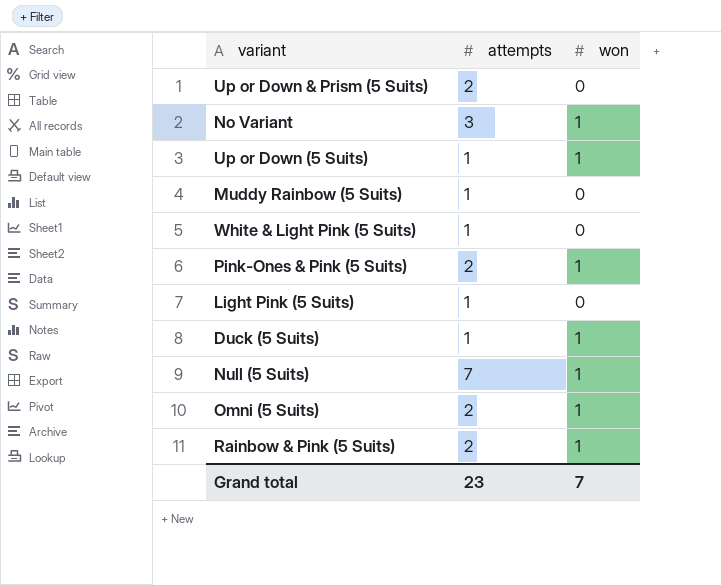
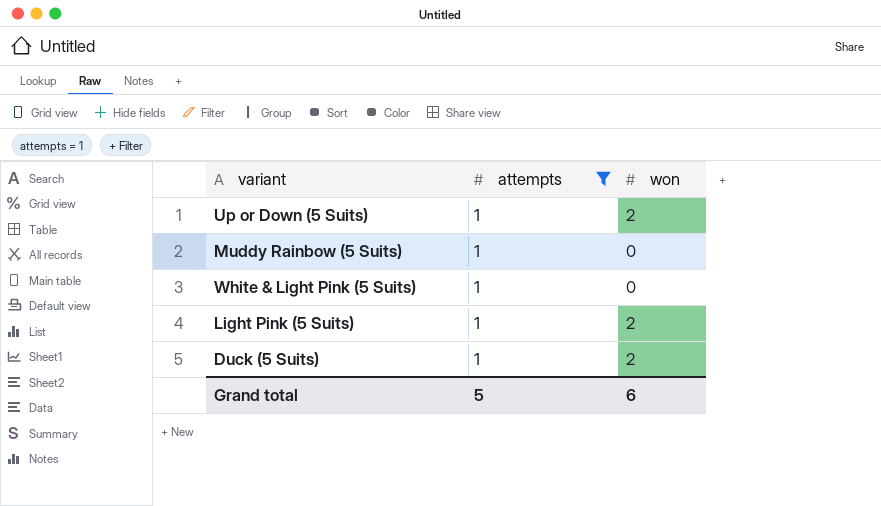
filter: none -> attempts = 1
Up or Down (5 Suits) | won: 1 -> 2
Light Pink (5 Suits) | won: 0 -> 2
Duck (5 Suits) | won: 1 -> 2
Grand total | attempts: 23 -> 5
Grand total | won: 7 -> 6

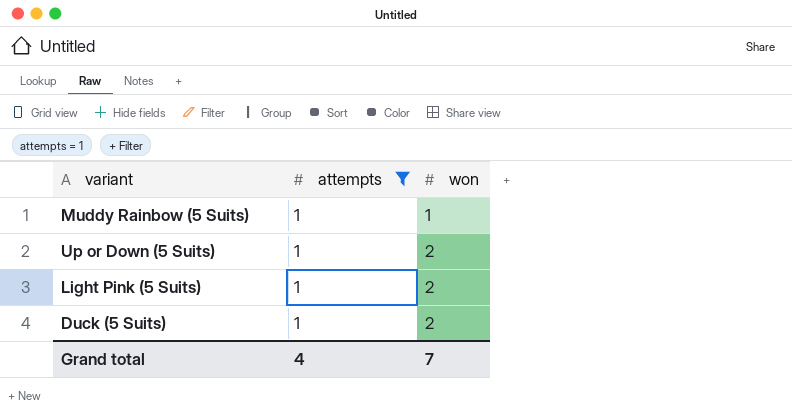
row order: none -> won ascending
row White & Light Pink (5 Suits): 1 | 0 -> none
Muddy Rainbow (5 Suits) | won: 0 -> 1
Grand total | attempts: 5 -> 4
Grand total | won: 6 -> 7

